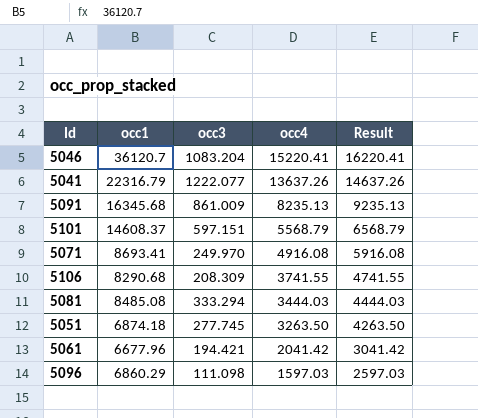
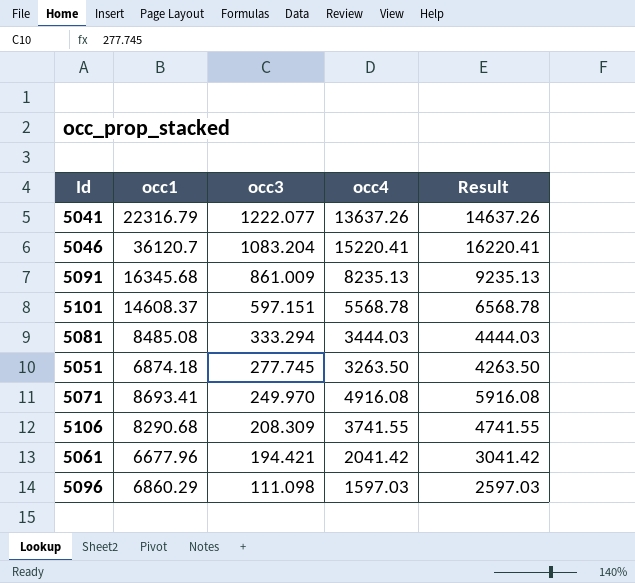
row order: occ4 descending -> occ3 descending
5101 | occ4: 5568.79 -> 5568.78
5101 | Result: 6568.79 -> 6568.78

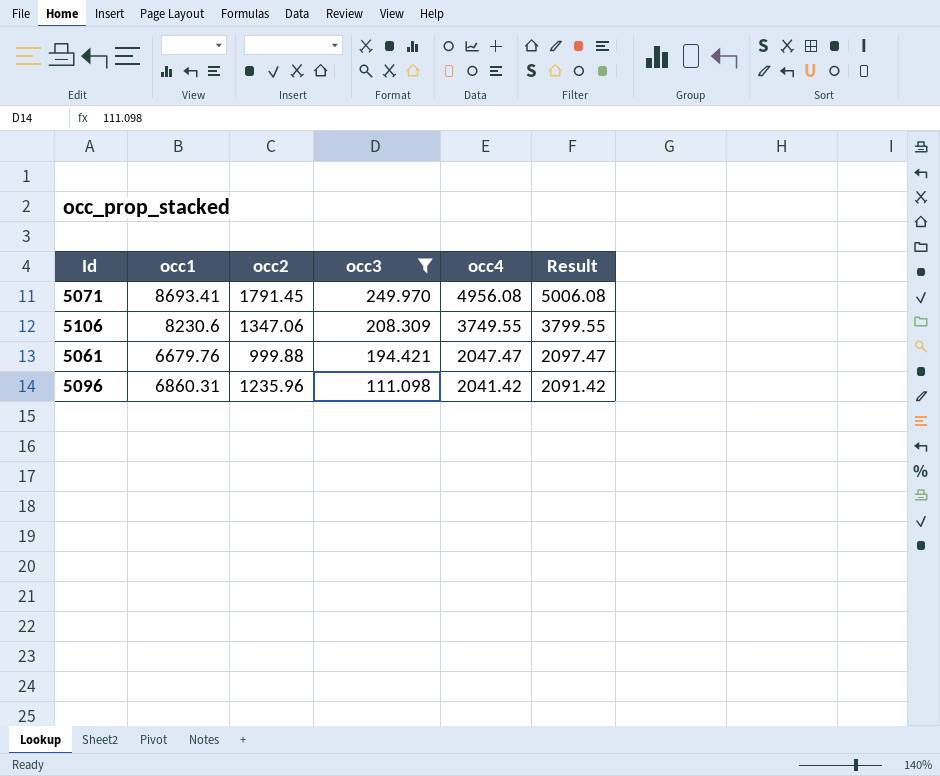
filter: none -> occ3 <= 249.970
column occ2 | position: none -> 3
column Result | formula: [occ4] + 1000 -> [occ4] + 50
5071 | occ4: 4916.08 -> 4956.08
5106 | occ1: 8290.68 -> 8230.6
5106 | occ4: 3741.55 -> 3749.55
5061 | occ1: 6677.96 -> 6679.76
5061 | occ4: 2041.42 -> 2047.47
5096 | occ1: 6860.29 -> 6860.31
5096 | occ4: 1597.03 -> 2041.42

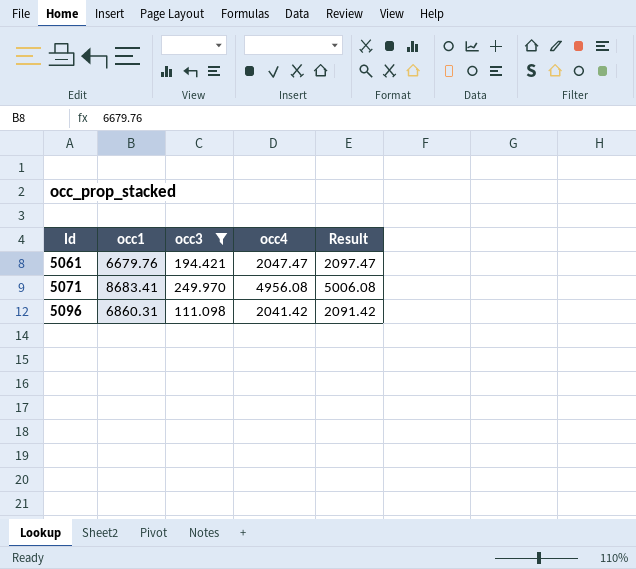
row order: occ3 descending -> Id ascending
column occ2 | position: 3 -> none
row 5106: 8230.6 | 1347.06 | 208.309 | 3749.55 | 3799.55 -> none
5071 | occ1: 8693.41 -> 8683.41

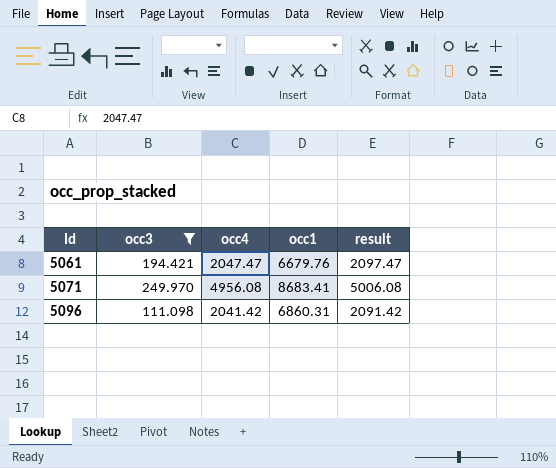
column occ1 | position: 2 -> 4
column name: Result -> result

